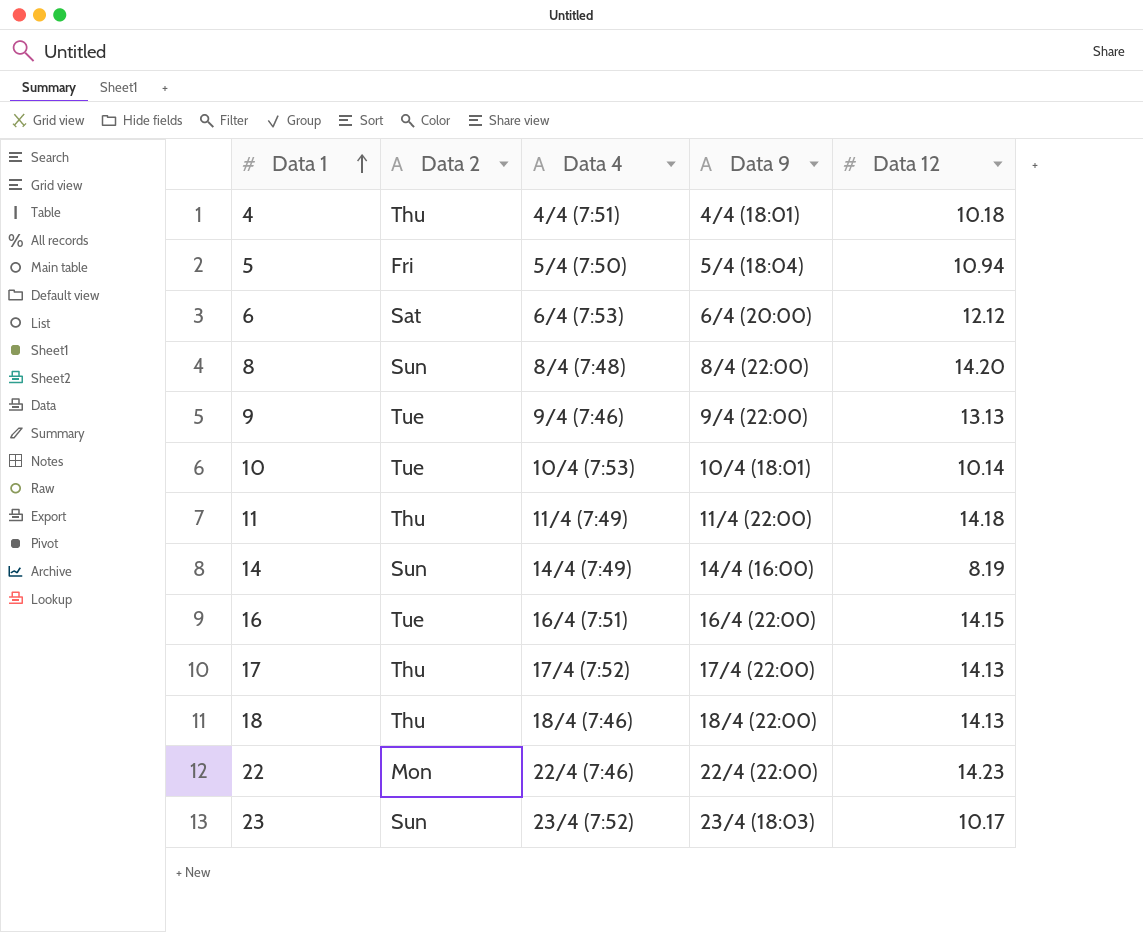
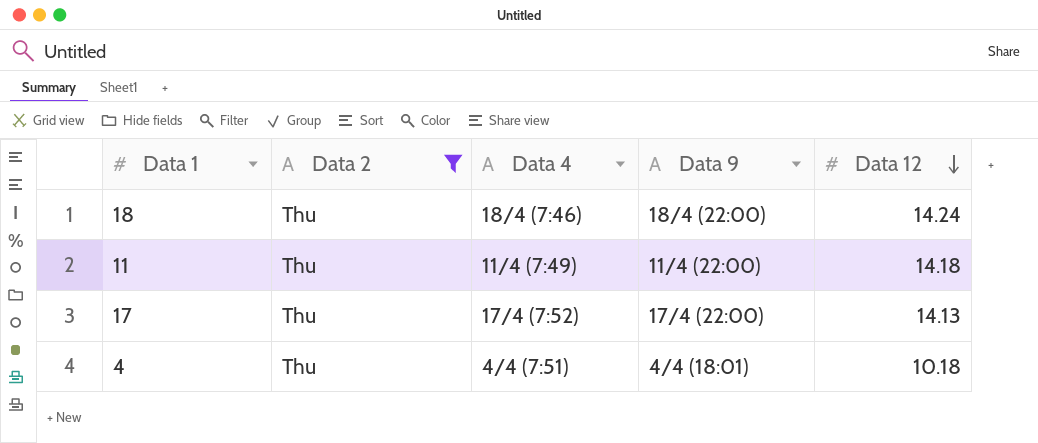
filter: none -> Data 2 = Thu
row order: Data 1 ascending -> Data 12 descending
18 | Data 12: 14.13 -> 14.24

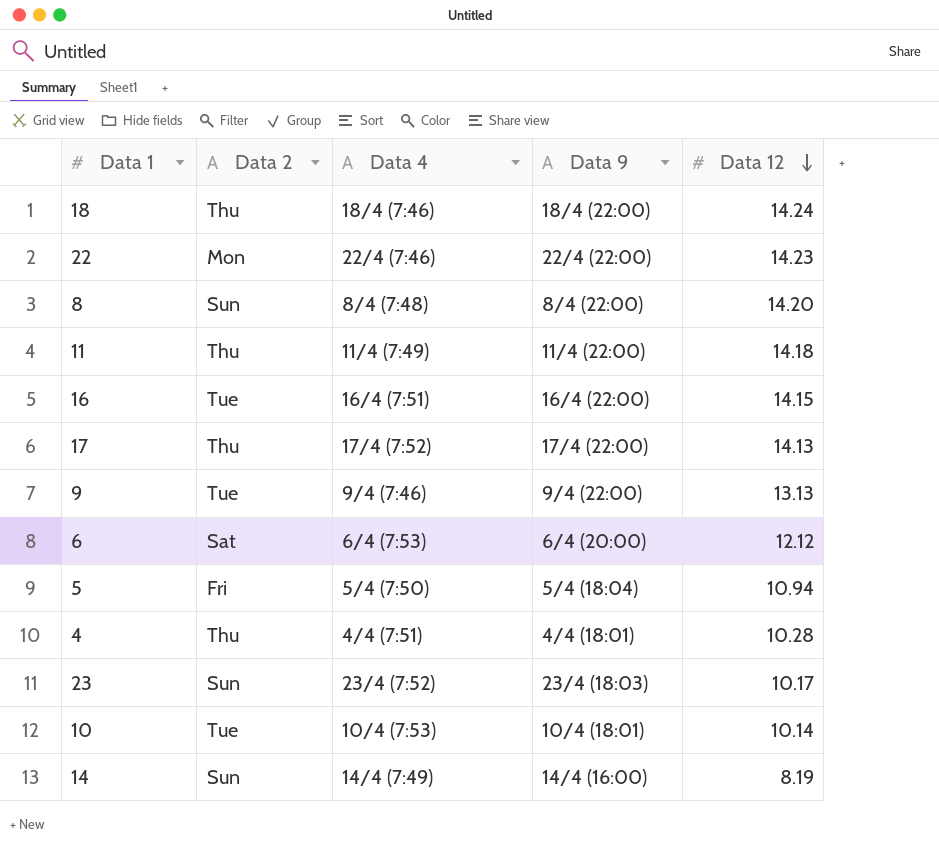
filter: Data 2 = Thu -> none
4 | Data 12: 10.18 -> 10.28

